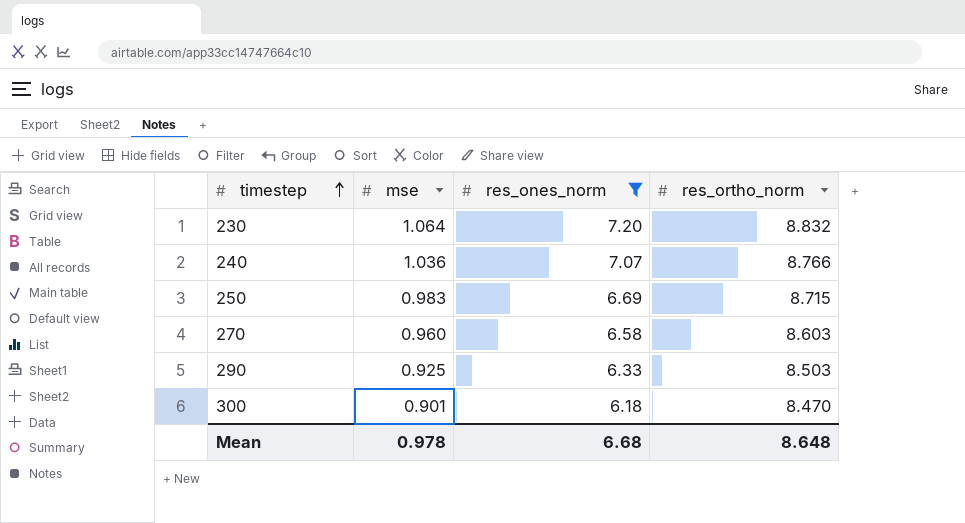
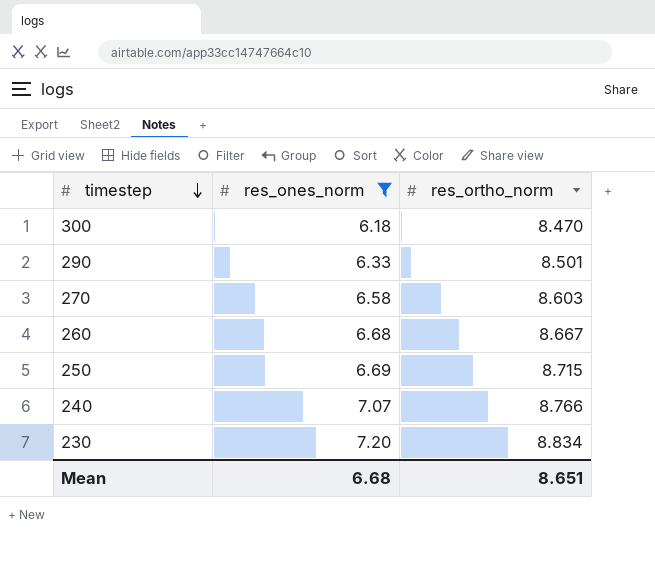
row order: timestep ascending -> timestep descending
column mse | position: 2 -> none
290 | res_ortho_norm: 8.503 -> 8.501
row 260: none -> 6.68 | 8.667
230 | res_ortho_norm: 8.832 -> 8.834
Mean | res_ortho_norm: 8.648 -> 8.651

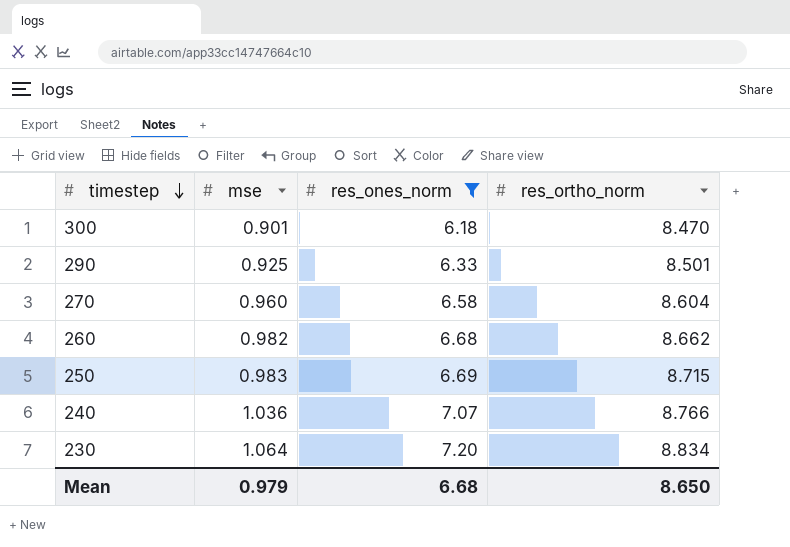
column mse | position: none -> 2
270 | res_ortho_norm: 8.603 -> 8.604
260 | res_ortho_norm: 8.667 -> 8.662
Mean | res_ortho_norm: 8.651 -> 8.650

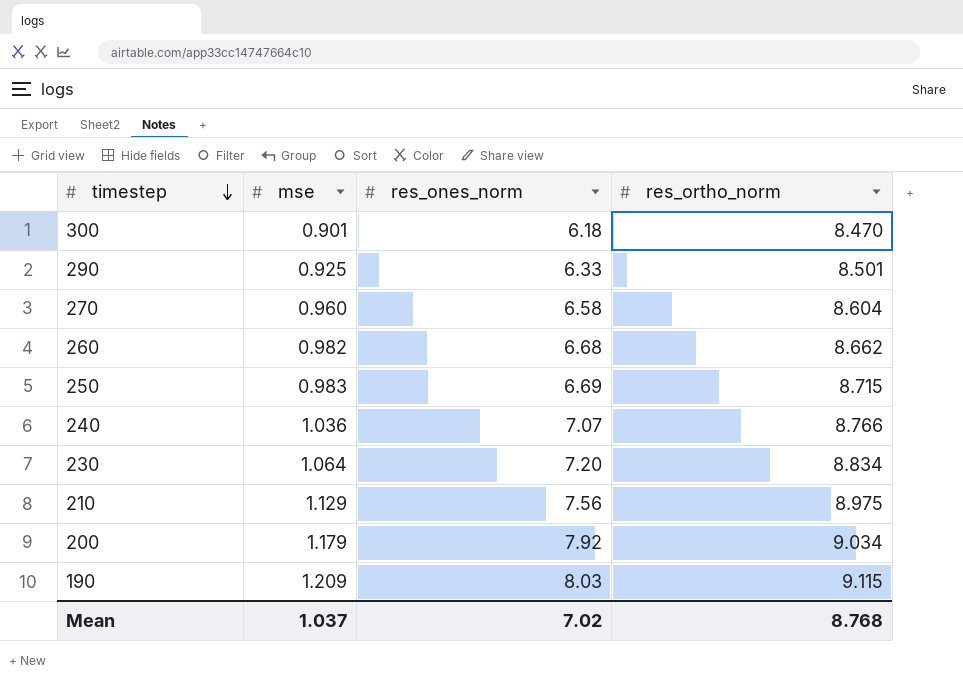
filter: res_ones_norm <= 7.20 -> none
Mean | mse: 0.979 -> 1.037
Mean | res_ones_norm: 6.68 -> 7.02
Mean | res_ortho_norm: 8.650 -> 8.768

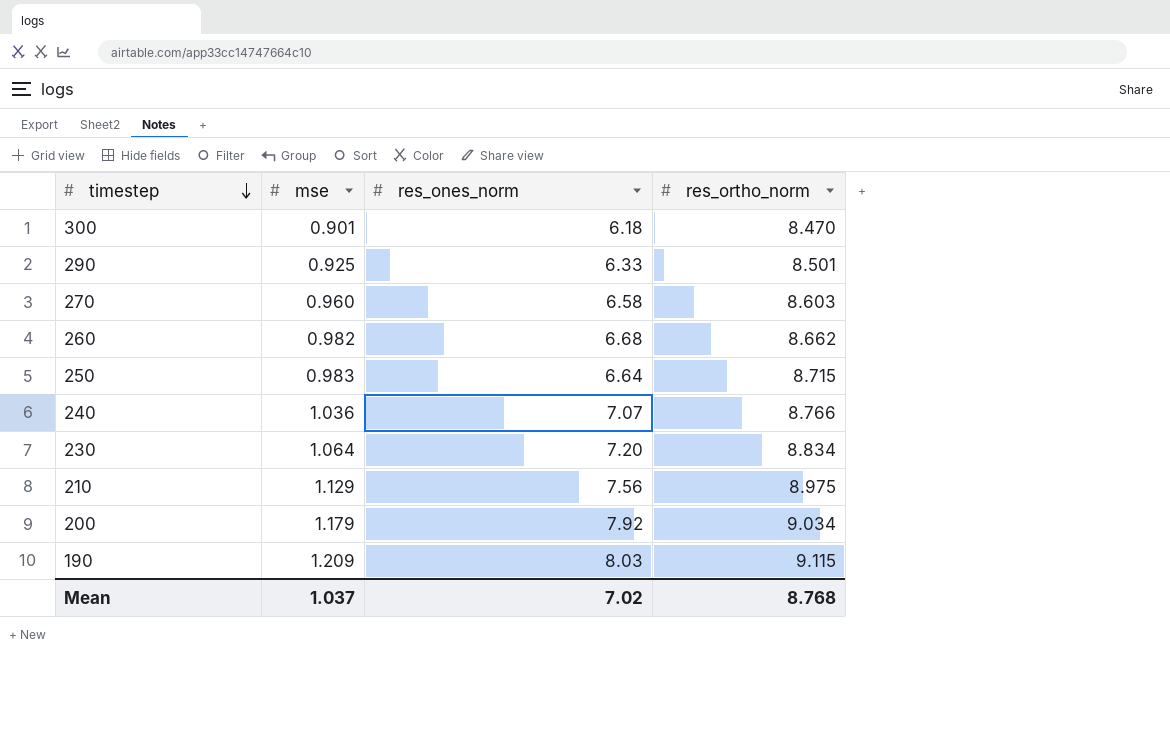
270 | res_ortho_norm: 8.604 -> 8.603
250 | res_ones_norm: 6.69 -> 6.64

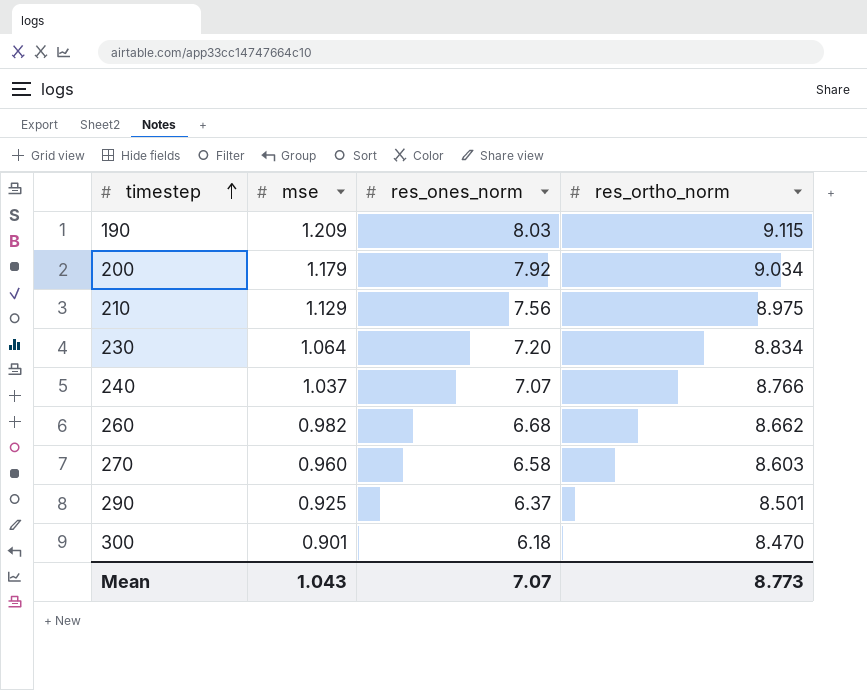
row order: timestep descending -> timestep ascending
row 250: 0.983 | 6.64 | 8.715 -> none
240 | mse: 1.036 -> 1.037
290 | res_ones_norm: 6.33 -> 6.37
Mean | mse: 1.037 -> 1.043
Mean | res_ones_norm: 7.02 -> 7.07
Mean | res_ortho_norm: 8.768 -> 8.773

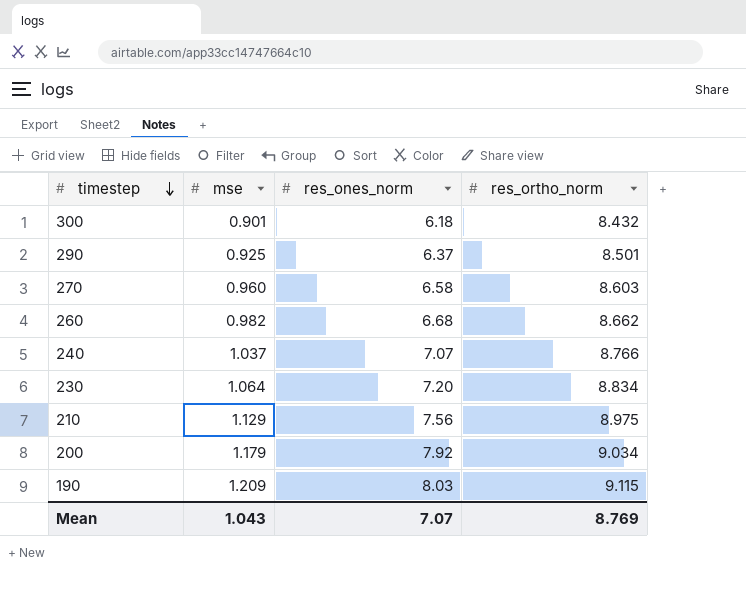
row order: timestep ascending -> timestep descending
300 | res_ortho_norm: 8.470 -> 8.432
Mean | res_ortho_norm: 8.773 -> 8.769

